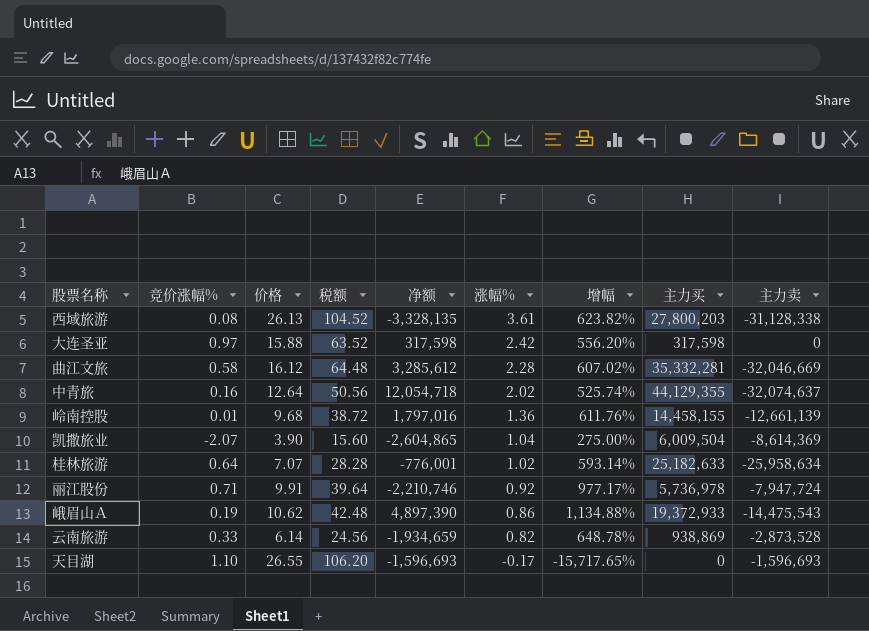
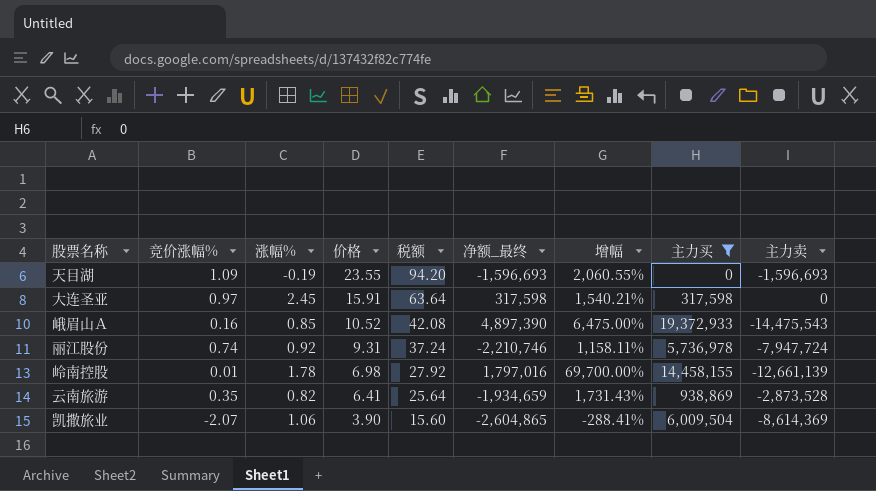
filter: none -> 主力买 <= 19,372,933
row order: 涨幅% descending -> 价格 descending
column 涨幅% | position: 6 -> 3
column name: 净额 -> 净额_最终
column 增幅 | formula: ([价格] - [涨幅%]) / [涨幅%] -> ([价格] - [竞价涨幅%]) / [竞价涨幅%]
天目湖 | 竞价涨幅%: 1.10 -> 1.09
天目湖 | 涨幅%: -0.17 -> -0.19
天目湖 | 价格: 26.55 -> 23.55
天目湖 | 税额: 106.20 -> 94.20
大连圣亚 | 涨幅%: 2.42 -> 2.45
大连圣亚 | 价格: 15.88 -> 15.91
大连圣亚 | 税额: 63.52 -> 63.64
峨眉山Ａ | 竞价涨幅%: 0.19 -> 0.16
峨眉山Ａ | 涨幅%: 0.86 -> 0.85
峨眉山Ａ | 价格: 10.62 -> 10.52
峨眉山Ａ | 税额: 42.48 -> 42.08
丽江股份 | 竞价涨幅%: 0.71 -> 0.74
丽江股份 | 价格: 9.91 -> 9.31
丽江股份 | 税额: 39.64 -> 37.24
岭南控股 | 涨幅%: 1.36 -> 1.78
岭南控股 | 价格: 9.68 -> 6.98
岭南控股 | 税额: 38.72 -> 27.92
云南旅游 | 竞价涨幅%: 0.33 -> 0.35
云南旅游 | 价格: 6.14 -> 6.41
云南旅游 | 税额: 24.56 -> 25.64
凯撒旅业 | 涨幅%: 1.04 -> 1.06

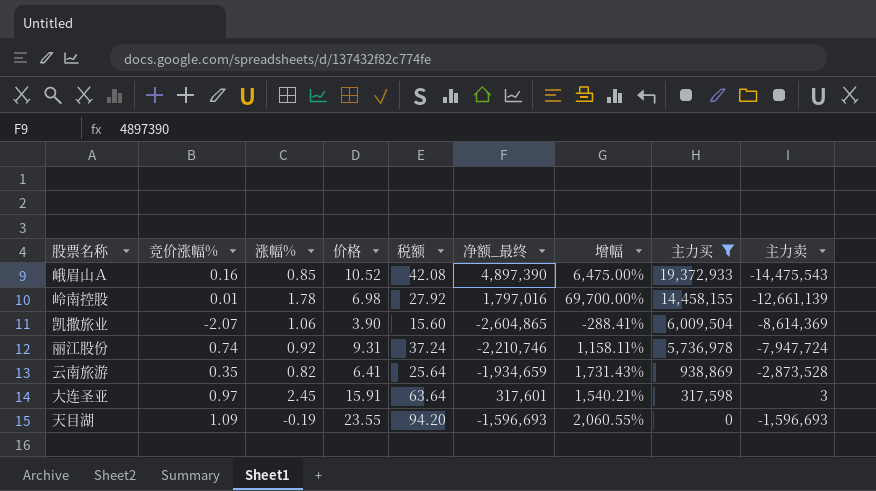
row order: 价格 descending -> 主力买 descending
大连圣亚 | 净额_最终: 317,598 -> 317,601
大连圣亚 | 主力卖: 0 -> 3

